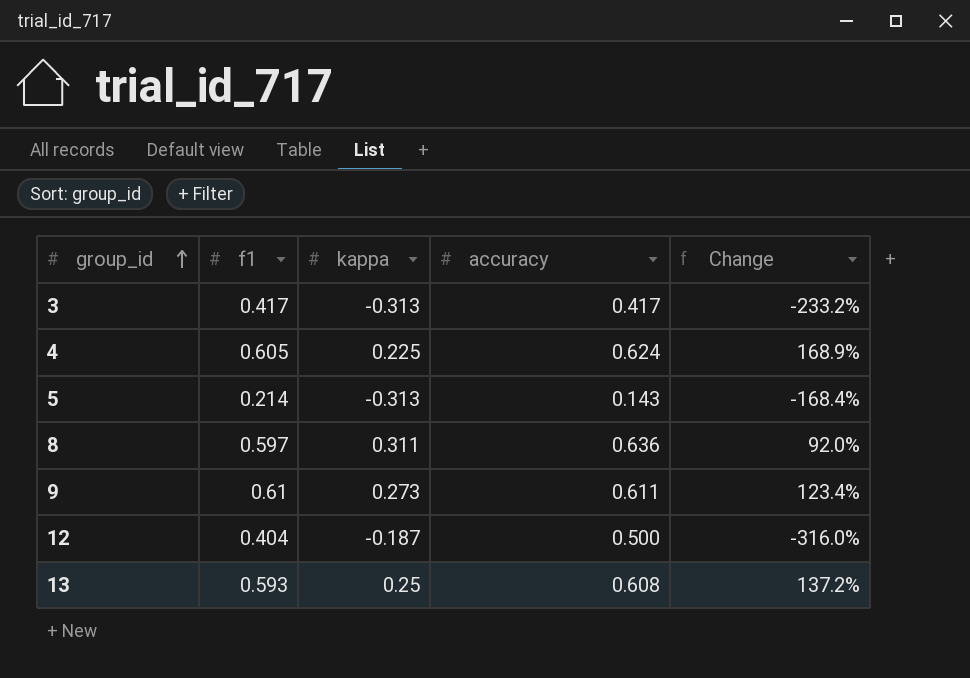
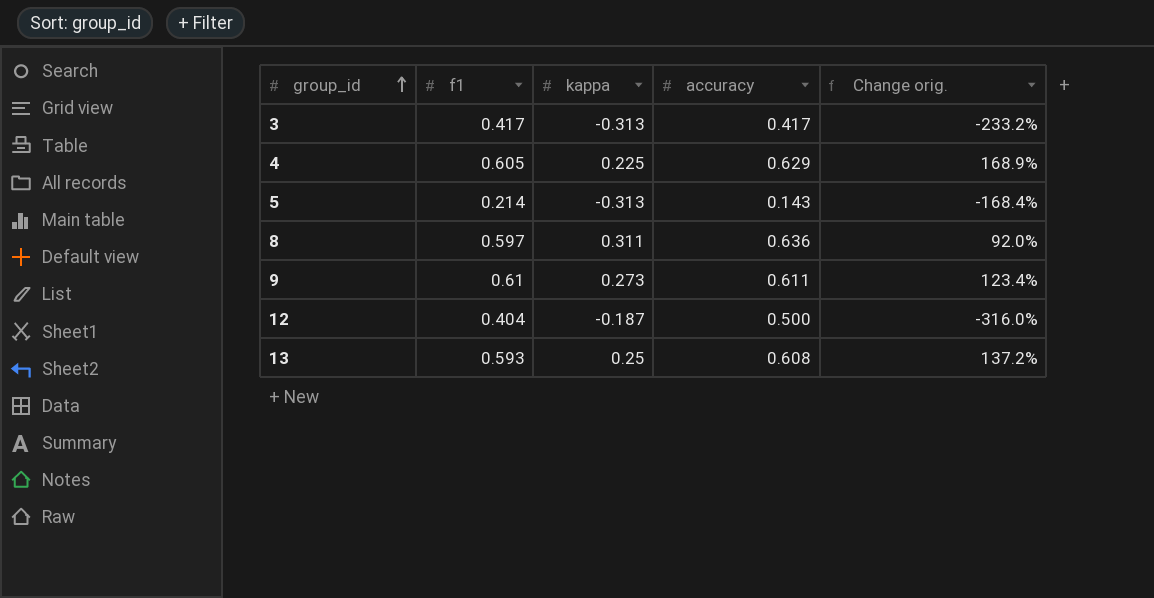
column name: Change -> Change orig.
4 | accuracy: 0.624 -> 0.629

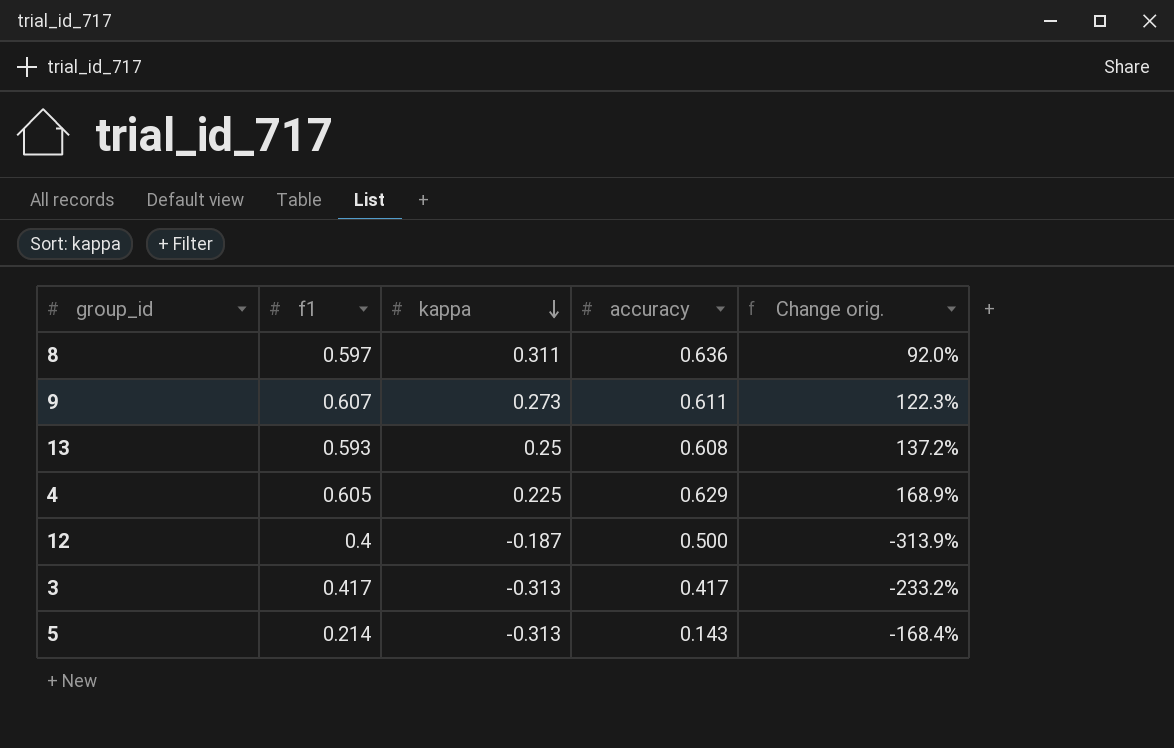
row order: group_id ascending -> kappa descending
9 | f1: 0.61 -> 0.607
9 | Change orig.: 123.4% -> 122.3%
12 | f1: 0.404 -> 0.4
12 | Change orig.: -316.0% -> -313.9%

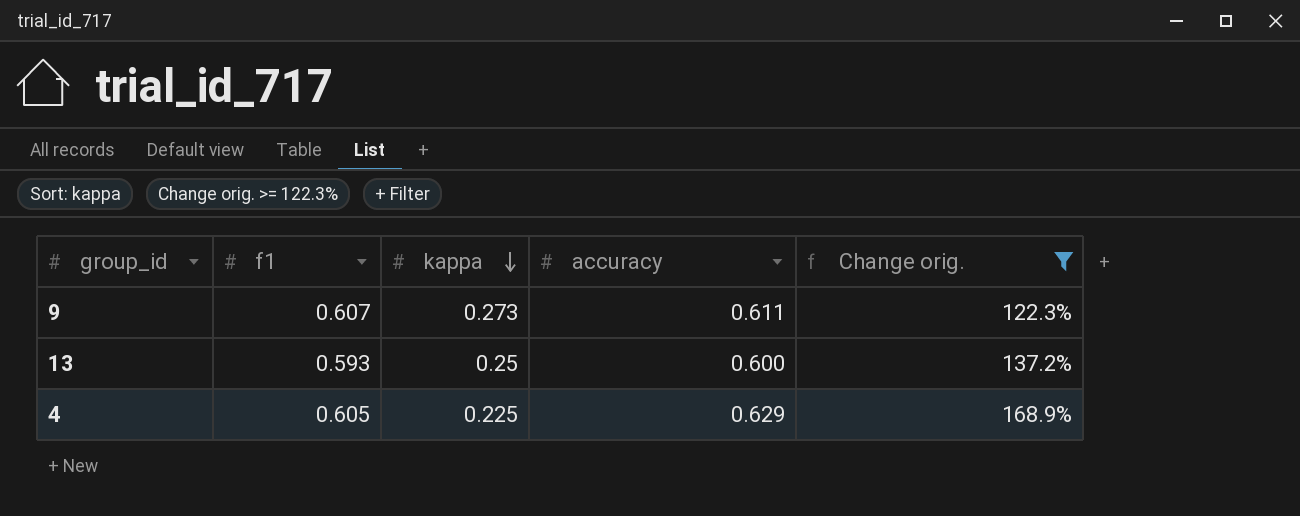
filter: none -> Change orig. >= 122.3%
13 | accuracy: 0.608 -> 0.600

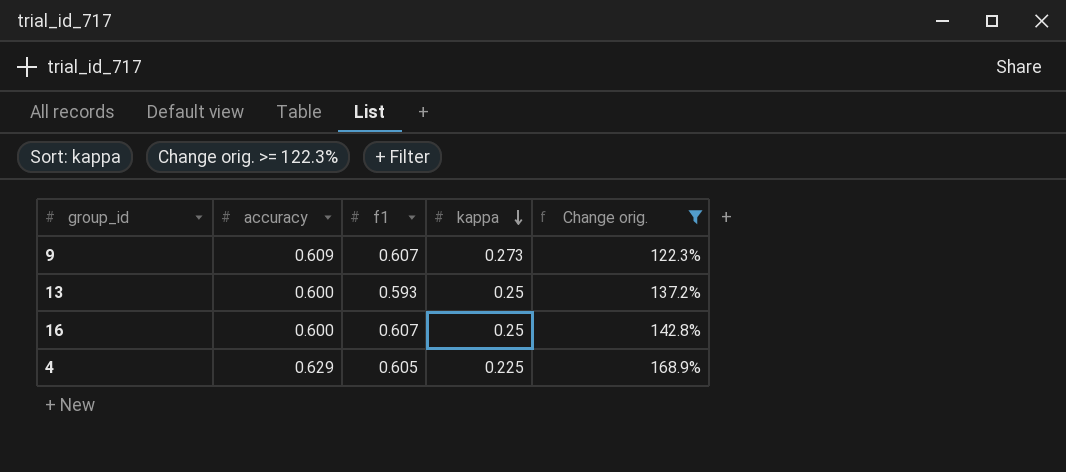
column accuracy | position: 4 -> 2
9 | accuracy: 0.611 -> 0.609
row 16: none -> 0.600 | 0.607 | 0.25 | 142.8%

